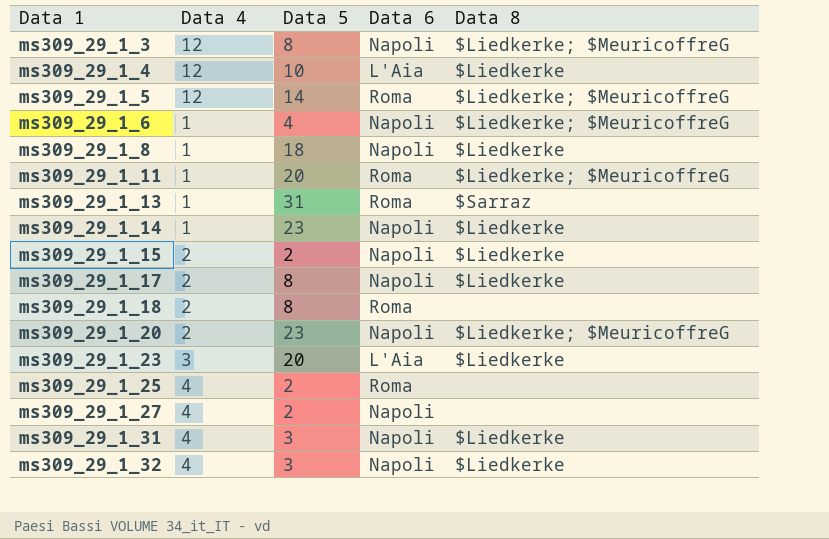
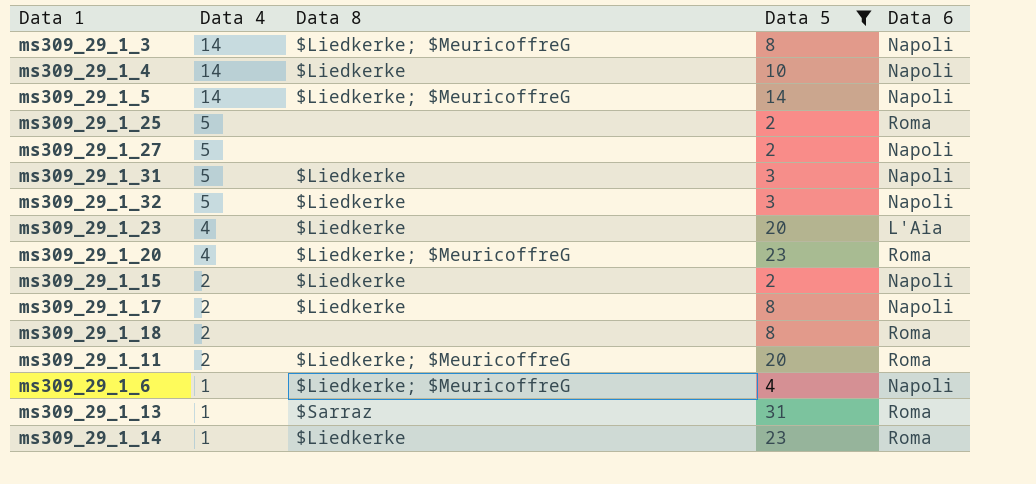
filter: none -> Data 5 != 18
row order: Data 1 ascending -> Data 4 descending
column Data 8 | position: 5 -> 3
ms309_29_1_3 | Data 4: 12 -> 14
ms309_29_1_4 | Data 4: 12 -> 14
ms309_29_1_4 | Data 6: L'Aia -> Napoli
ms309_29_1_5 | Data 4: 12 -> 14
ms309_29_1_5 | Data 6: Roma -> Napoli
ms309_29_1_25 | Data 4: 4 -> 5
ms309_29_1_27 | Data 4: 4 -> 5
ms309_29_1_31 | Data 4: 4 -> 5
ms309_29_1_32 | Data 4: 4 -> 5
ms309_29_1_23 | Data 4: 3 -> 4
ms309_29_1_20 | Data 4: 2 -> 4
ms309_29_1_20 | Data 6: Napoli -> Roma
ms309_29_1_11 | Data 4: 1 -> 2
ms309_29_1_14 | Data 6: Napoli -> Roma

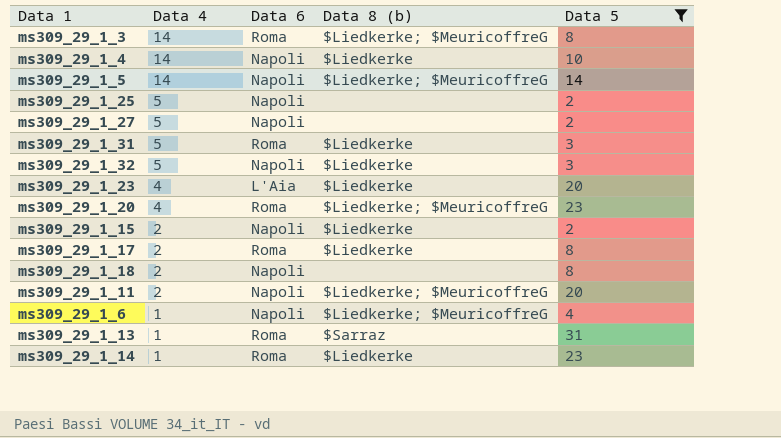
column Data 6 | position: 5 -> 3
column name: Data 8 -> Data 8 (b)
ms309_29_1_3 | Data 6: Napoli -> Roma
ms309_29_1_25 | Data 6: Roma -> Napoli
ms309_29_1_31 | Data 6: Napoli -> Roma
ms309_29_1_17 | Data 6: Napoli -> Roma
ms309_29_1_18 | Data 6: Roma -> Napoli
ms309_29_1_11 | Data 6: Roma -> Napoli

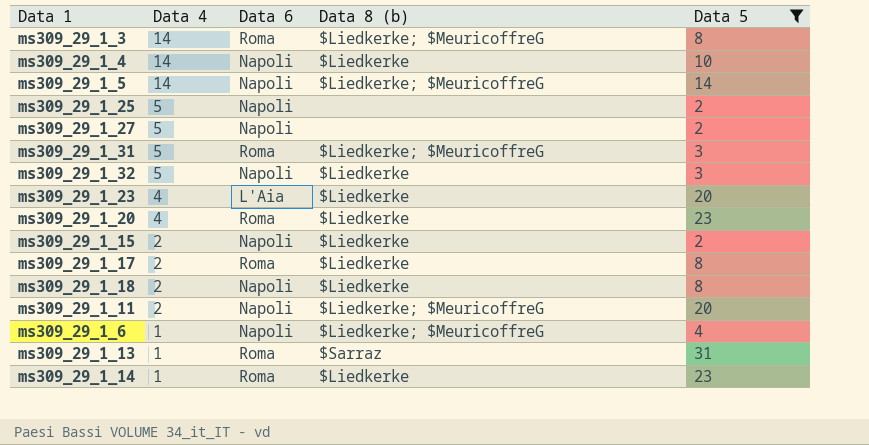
ms309_29_1_31 | Data 8 (b): $Liedkerke -> $Liedkerke; $MeuricoffreG
ms309_29_1_20 | Data 8 (b): $Liedkerke; $MeuricoffreG -> $Liedkerke
ms309_29_1_18 | Data 8 (b): none -> $Liedkerke

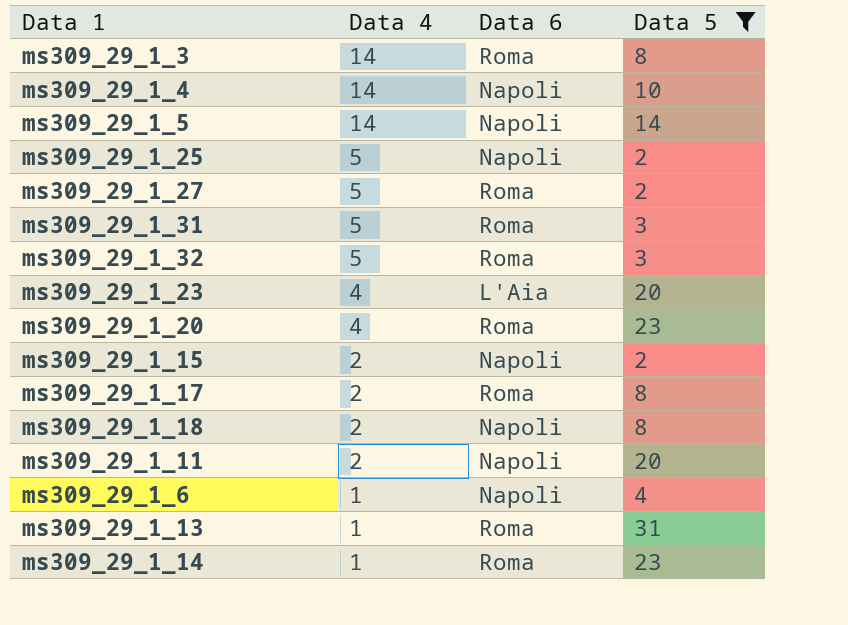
column Data 8 (b) | position: 4 -> none
ms309_29_1_27 | Data 6: Napoli -> Roma
ms309_29_1_32 | Data 6: Napoli -> Roma

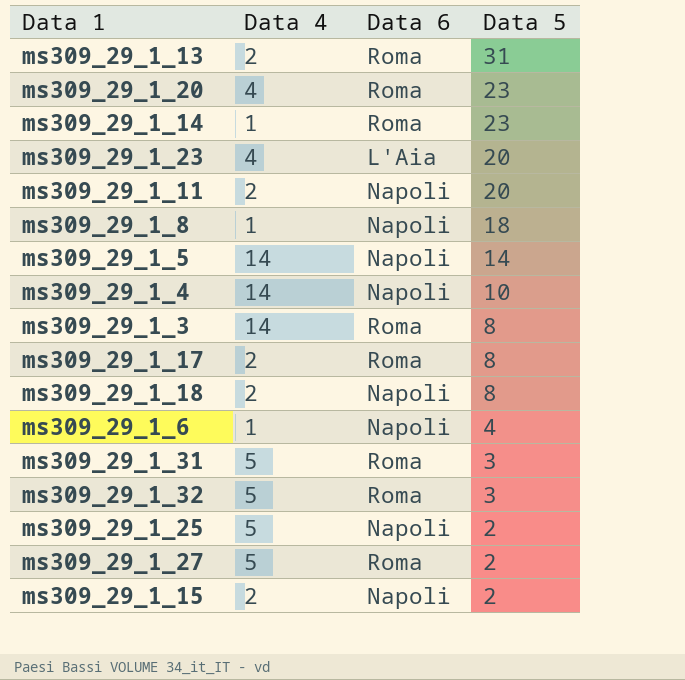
filter: Data 5 != 18 -> none
row order: Data 4 descending -> Data 5 descending
ms309_29_1_13 | Data 4: 1 -> 2

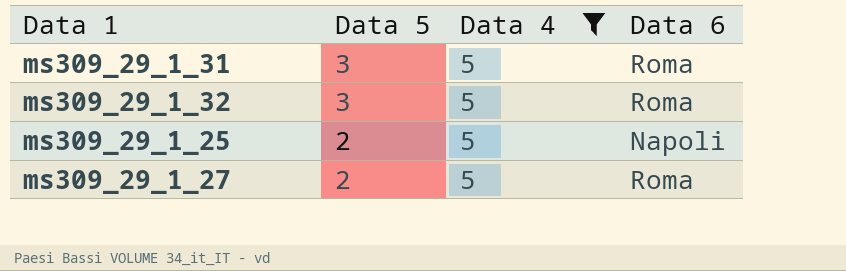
filter: none -> Data 4 = 5
column Data 5 | position: 4 -> 2

